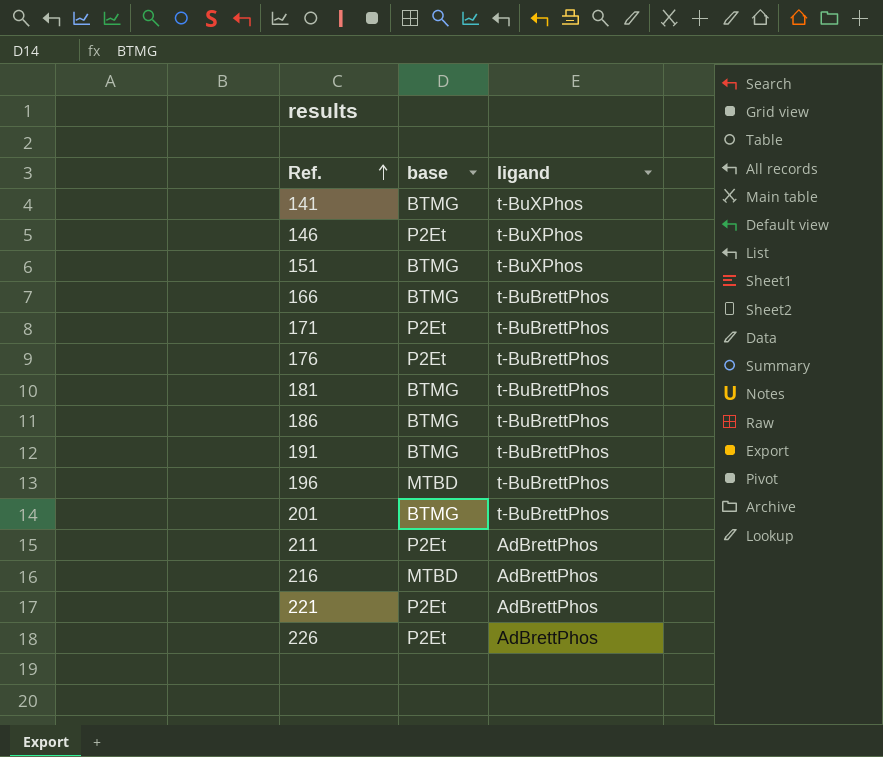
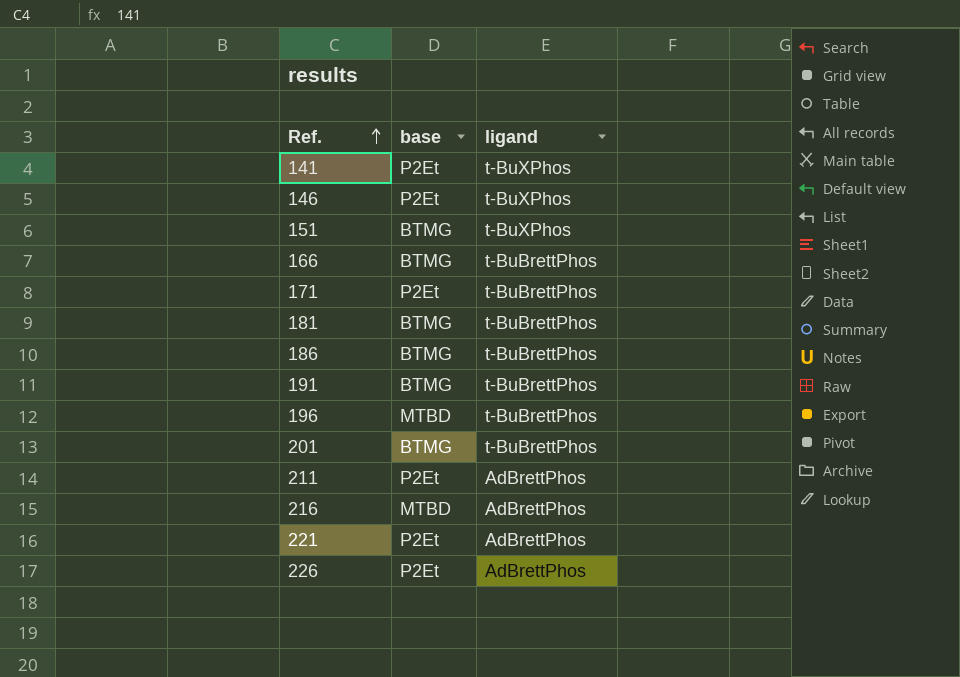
row 176: P2Et | t-BuBrettPhos -> none
141 | base: BTMG -> P2Et

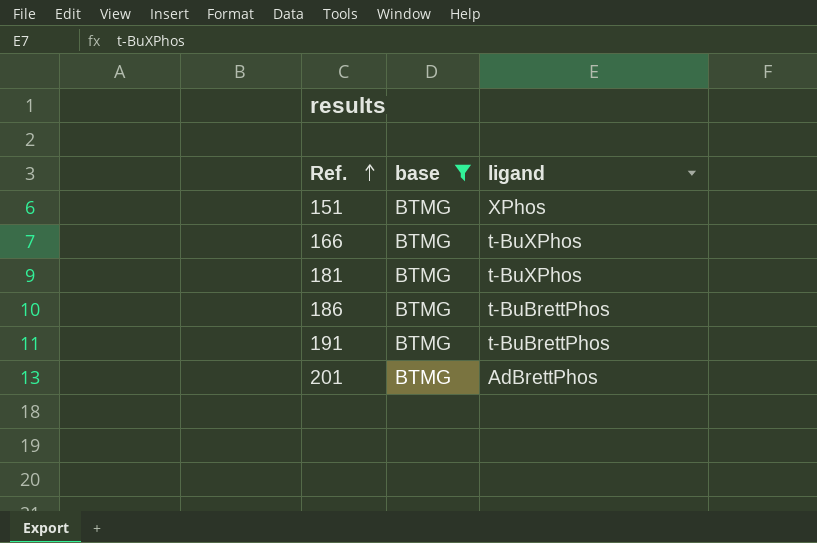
filter: none -> base = BTMG
151 | ligand: t-BuXPhos -> XPhos
166 | ligand: t-BuBrettPhos -> t-BuXPhos
181 | ligand: t-BuBrettPhos -> t-BuXPhos
201 | ligand: t-BuBrettPhos -> AdBrettPhos

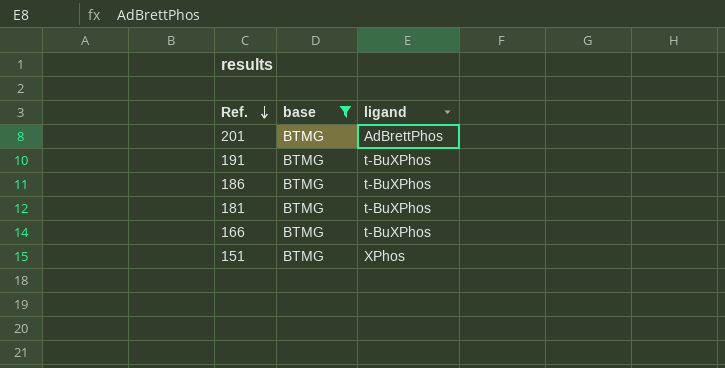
row order: Ref. ascending -> Ref. descending
191 | ligand: t-BuBrettPhos -> t-BuXPhos
186 | ligand: t-BuBrettPhos -> t-BuXPhos

